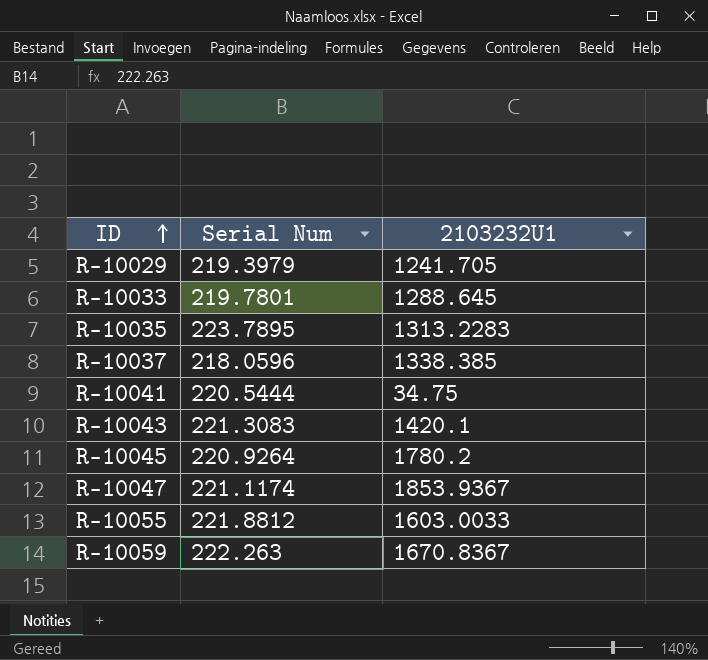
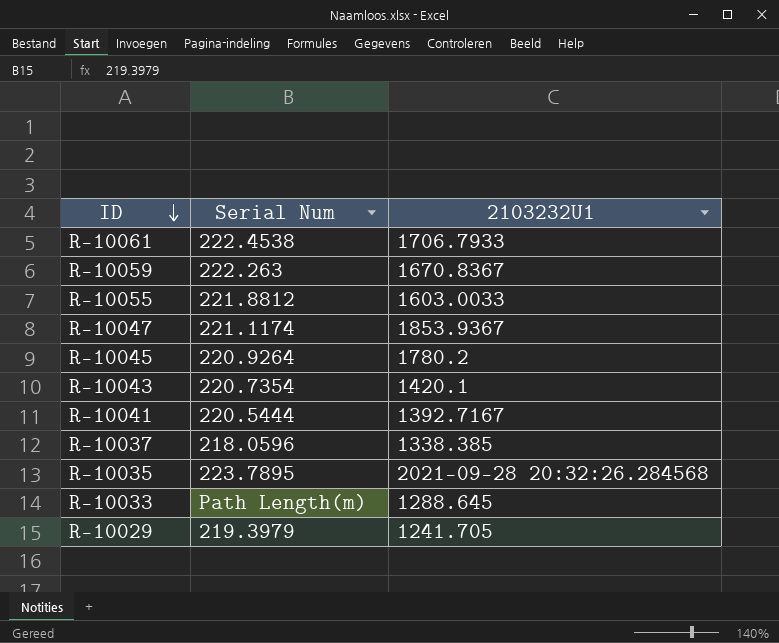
row order: ID ascending -> ID descending
row R-10061: none -> 222.4538 | 1706.7933
R-10043 | Serial Num: 221.3083 -> 220.7354
R-10041 | 2103232U1: 34.75 -> 1392.7167
R-10035 | 2103232U1: 1313.2283 -> 2021-09-28 20:32:26.284568
R-10033 | Serial Num: 219.7801 -> Path Length(m)

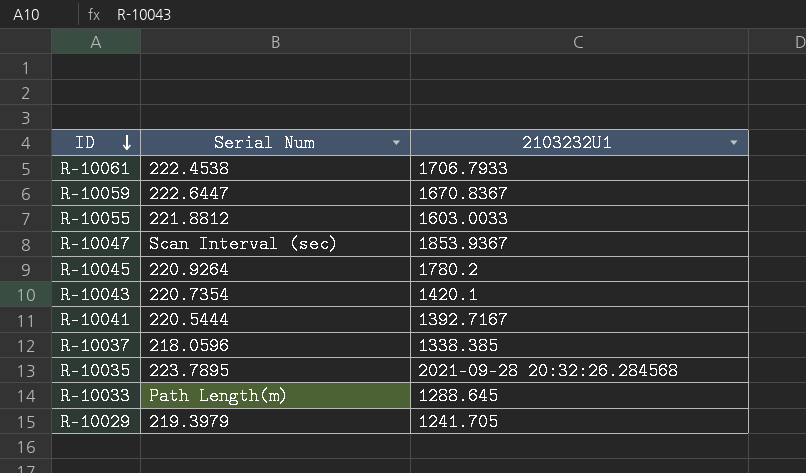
R-10059 | Serial Num: 222.263 -> 222.6447
R-10047 | Serial Num: 221.1174 -> Scan Interval (sec)

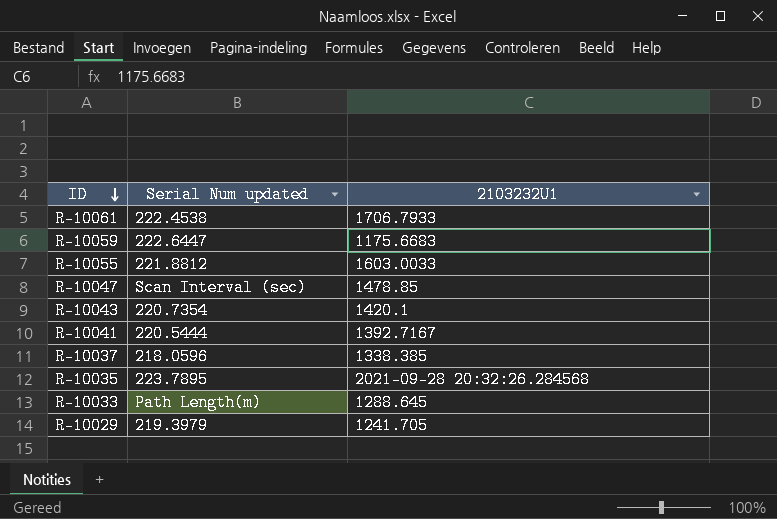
column name: Serial Num -> Serial Num updated
row R-10045: 220.9264 | 1780.2 -> none
R-10059 | 2103232U1: 1670.8367 -> 1175.6683
R-10047 | 2103232U1: 1853.9367 -> 1478.85

